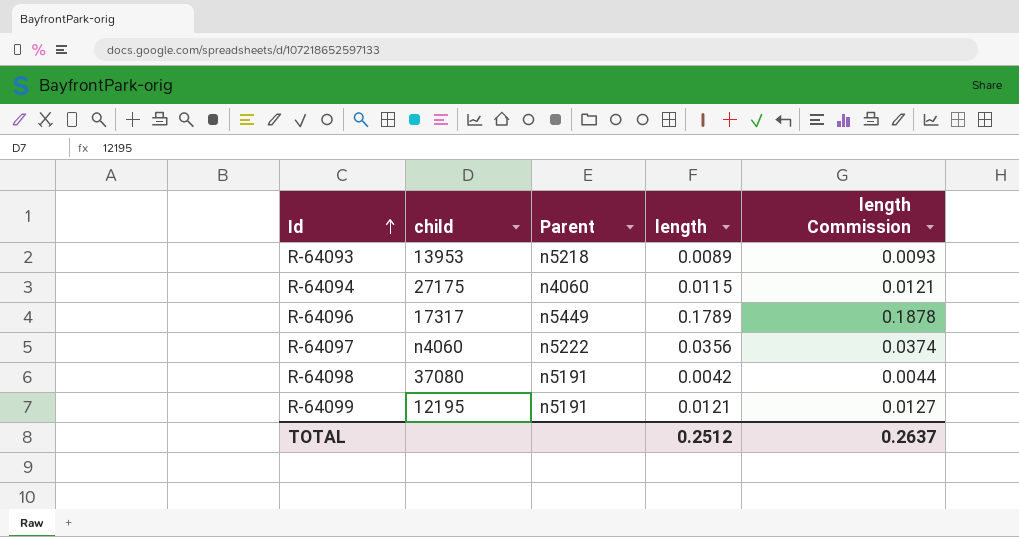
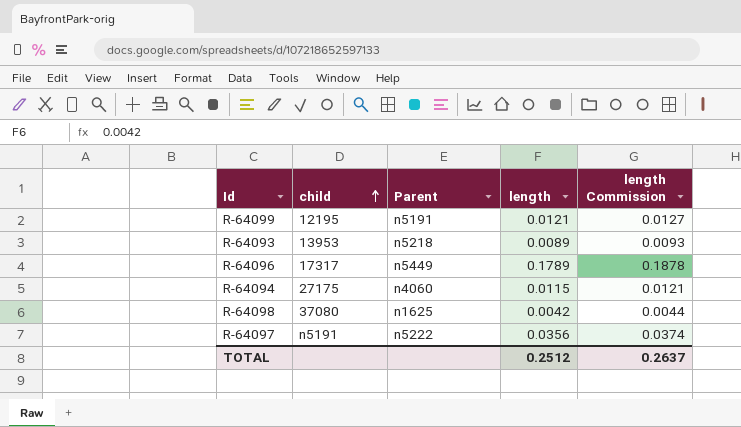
row order: Id ascending -> child ascending
R-64098 | Parent: n5191 -> n1625
R-64097 | child: n4060 -> n5191

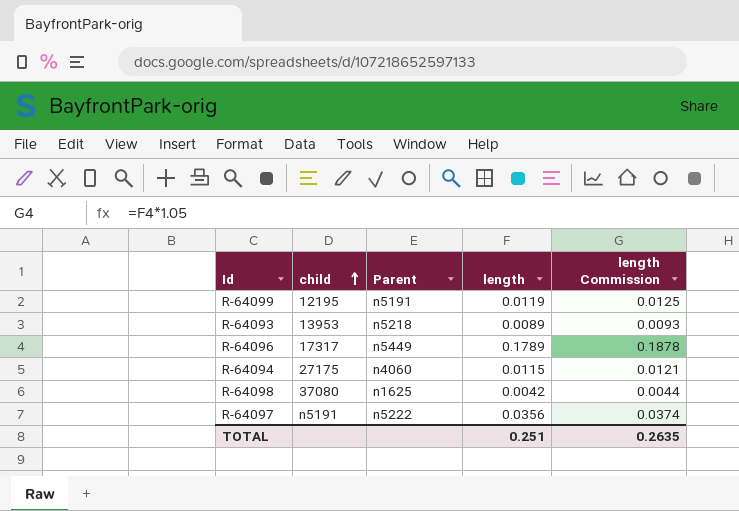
R-64099 | length: 0.0121 -> 0.0119
R-64099 | length Commission: 0.0127 -> 0.0125
TOTAL | length: 0.2512 -> 0.251
TOTAL | length Commission: 0.2637 -> 0.2635

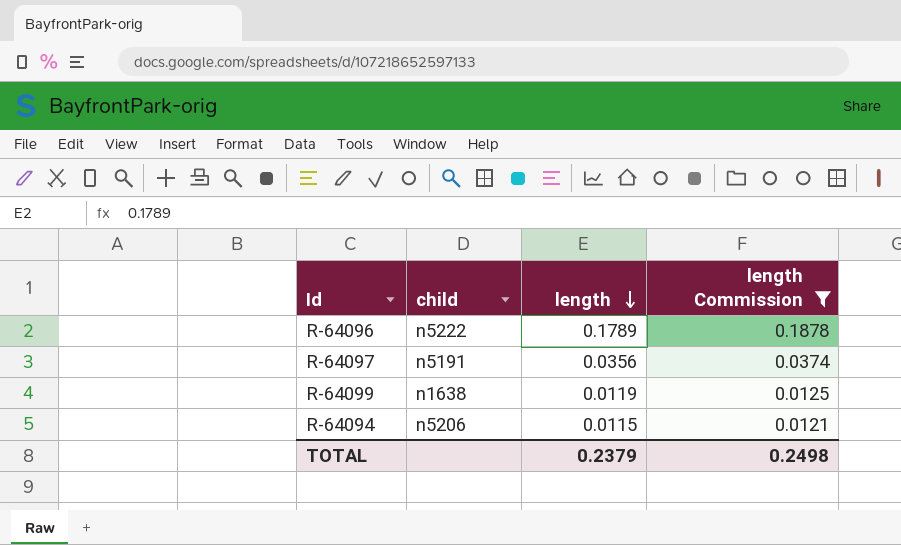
filter: none -> length Commission >= 0.0121
row order: child ascending -> length descending
column Parent | position: 3 -> none
R-64096 | child: 17317 -> n5222
R-64099 | child: 12195 -> n1638
R-64094 | child: 27175 -> n5206
TOTAL | length: 0.251 -> 0.2379
TOTAL | length Commission: 0.2635 -> 0.2498

